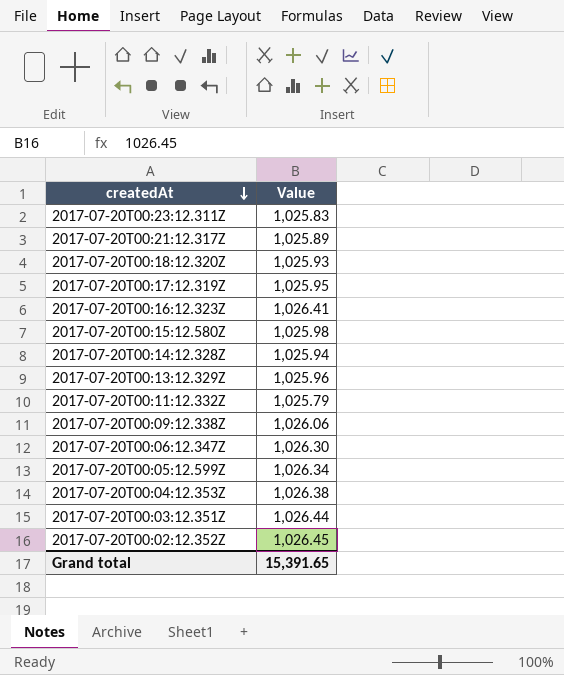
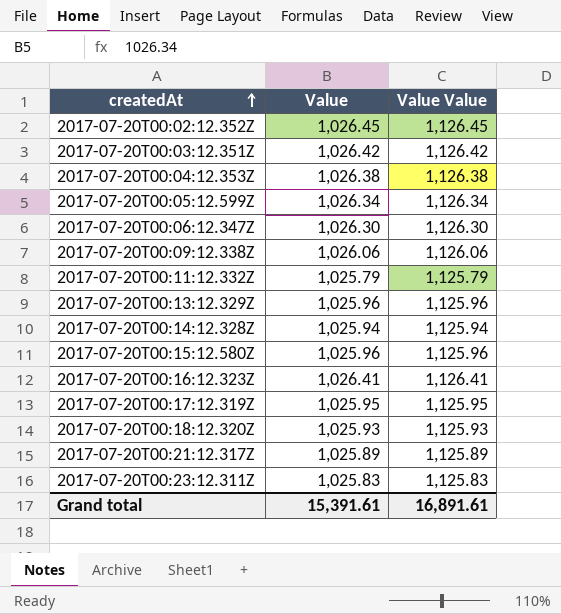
row order: createdAt descending -> createdAt ascending
column Value Value | formula: none -> [Value] + 100
2017-07-20T00:03:12.351Z | Value: 1,026.44 -> 1,026.42
2017-07-20T00:15:12.580Z | Value: 1,025.98 -> 1,025.96
Grand total | Value: 15,391.65 -> 15,391.61

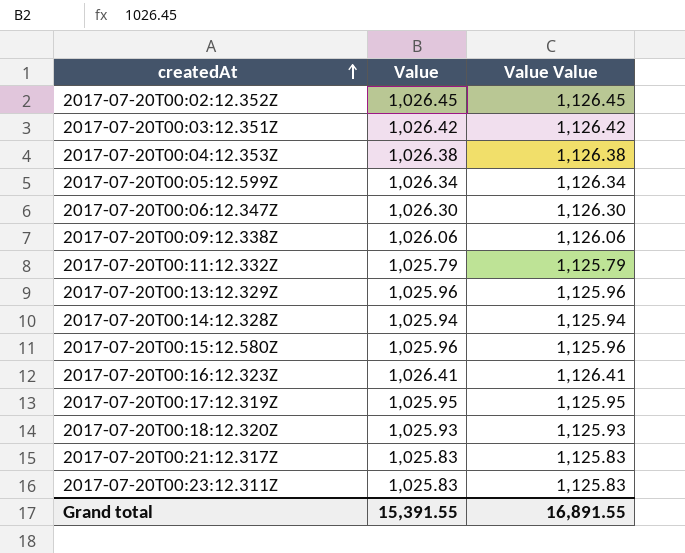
2017-07-20T00:21:12.317Z | Value: 1,025.89 -> 1,025.83
2017-07-20T00:21:12.317Z | Value Value: 1,125.89 -> 1,125.83
Grand total | Value: 15,391.61 -> 15,391.55
Grand total | Value Value: 16,891.61 -> 16,891.55

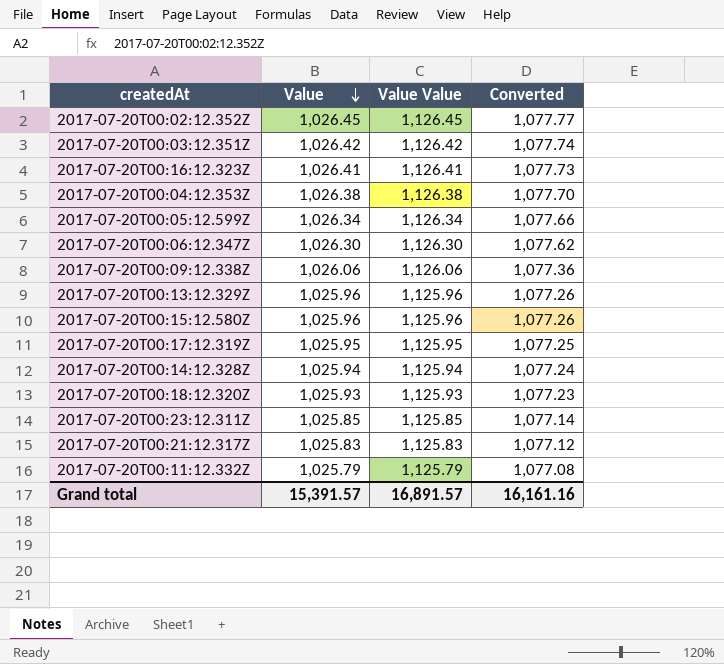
row order: createdAt ascending -> Value descending
column Converted | formula: none -> [Value] * 1.05
2017-07-20T00:23:12.311Z | Value: 1,025.83 -> 1,025.85
2017-07-20T00:23:12.311Z | Value Value: 1,125.83 -> 1,125.85
Grand total | Value: 15,391.55 -> 15,391.57
Grand total | Value Value: 16,891.55 -> 16,891.57

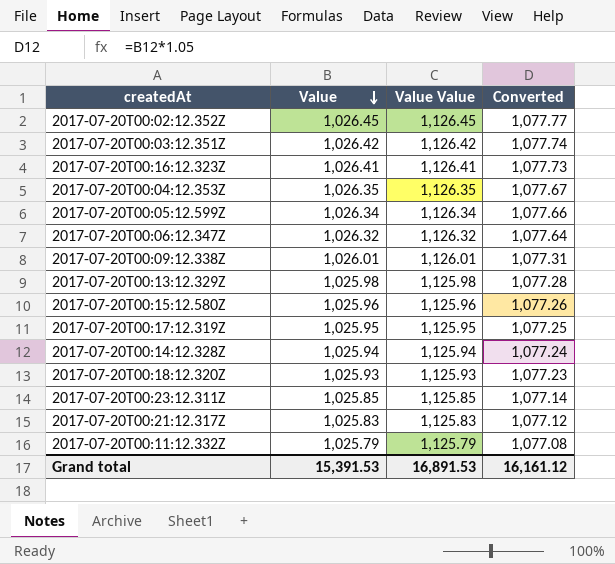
2017-07-20T00:04:12.353Z | Value: 1,026.38 -> 1,026.35
2017-07-20T00:04:12.353Z | Value Value: 1,126.38 -> 1,126.35
2017-07-20T00:04:12.353Z | Converted: 1,077.70 -> 1,077.67
2017-07-20T00:06:12.347Z | Value: 1,026.30 -> 1,026.32
2017-07-20T00:06:12.347Z | Value Value: 1,126.30 -> 1,126.32
2017-07-20T00:06:12.347Z | Converted: 1,077.62 -> 1,077.64
2017-07-20T00:09:12.338Z | Value: 1,026.06 -> 1,026.01
2017-07-20T00:09:12.338Z | Value Value: 1,126.06 -> 1,126.01
2017-07-20T00:09:12.338Z | Converted: 1,077.36 -> 1,077.31
2017-07-20T00:13:12.329Z | Value: 1,025.96 -> 1,025.98
2017-07-20T00:13:12.329Z | Value Value: 1,125.96 -> 1,125.98
2017-07-20T00:13:12.329Z | Converted: 1,077.26 -> 1,077.28
Grand total | Value: 15,391.57 -> 15,391.53
Grand total | Value Value: 16,891.57 -> 16,891.53
Grand total | Converted: 16,161.16 -> 16,161.12

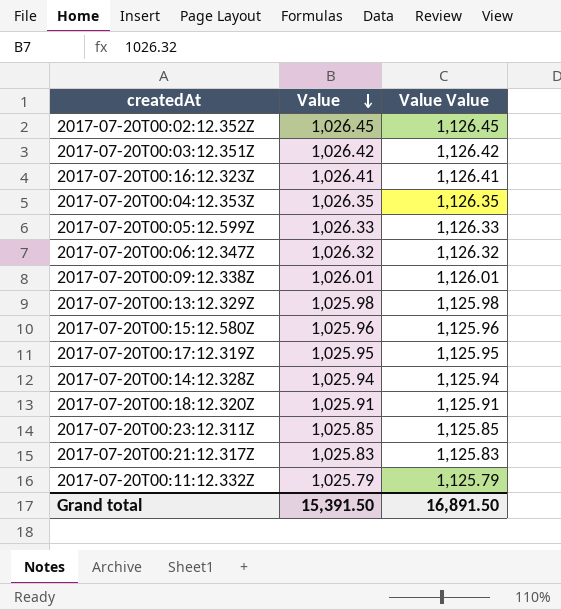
column Converted | formula: [Value] * 1.05 -> none
2017-07-20T00:05:12.599Z | Value: 1,026.34 -> 1,026.33
2017-07-20T00:05:12.599Z | Value Value: 1,126.34 -> 1,126.33
2017-07-20T00:18:12.320Z | Value: 1,025.93 -> 1,025.91
2017-07-20T00:18:12.320Z | Value Value: 1,125.93 -> 1,125.91
Grand total | Value: 15,391.53 -> 15,391.50
Grand total | Value Value: 16,891.53 -> 16,891.50

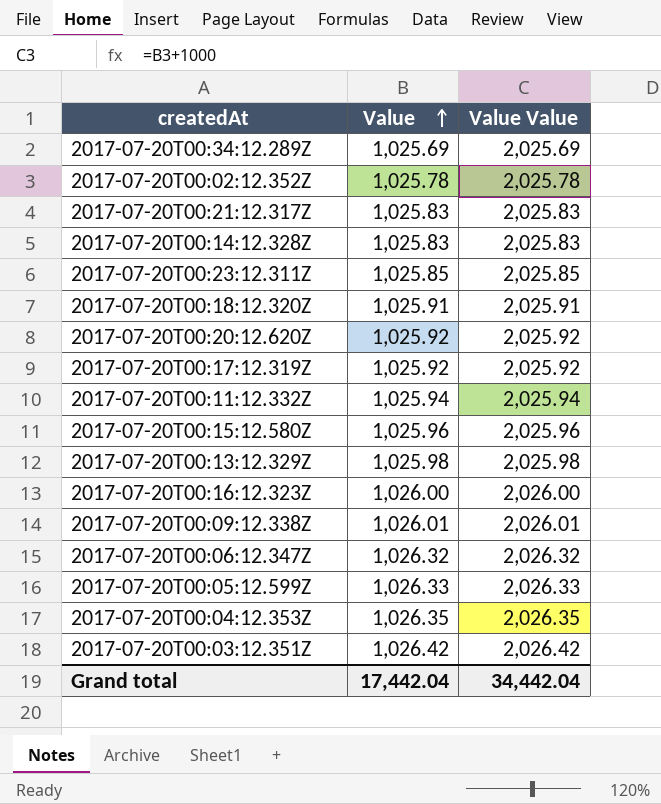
row order: Value descending -> Value ascending
column Value Value | formula: [Value] + 100 -> [Value] + 1000
row 2017-07-20T00:34:12.289Z: none -> 1,025.69 | 2,025.69
2017-07-20T00:02:12.352Z | Value: 1,026.45 -> 1,025.78
2017-07-20T00:14:12.328Z | Value: 1,025.94 -> 1,025.83
row 2017-07-20T00:20:12.620Z: none -> 1,025.92 | 2,025.92
2017-07-20T00:17:12.319Z | Value: 1,025.95 -> 1,025.92
2017-07-20T00:11:12.332Z | Value: 1,025.79 -> 1,025.94
2017-07-20T00:16:12.323Z | Value: 1,026.41 -> 1,026.00
Grand total | Value: 15,391.50 -> 17,442.04
Grand total | Value Value: 16,891.50 -> 34,442.04

